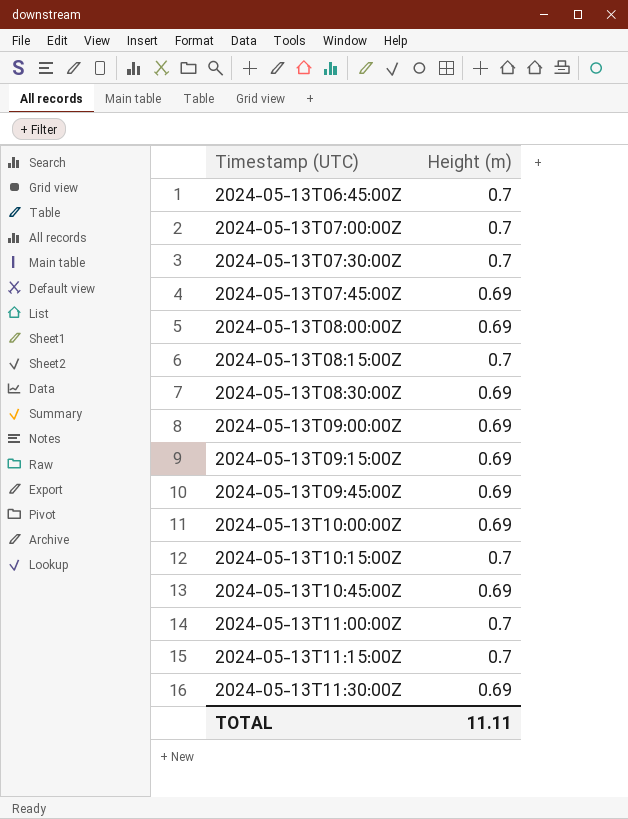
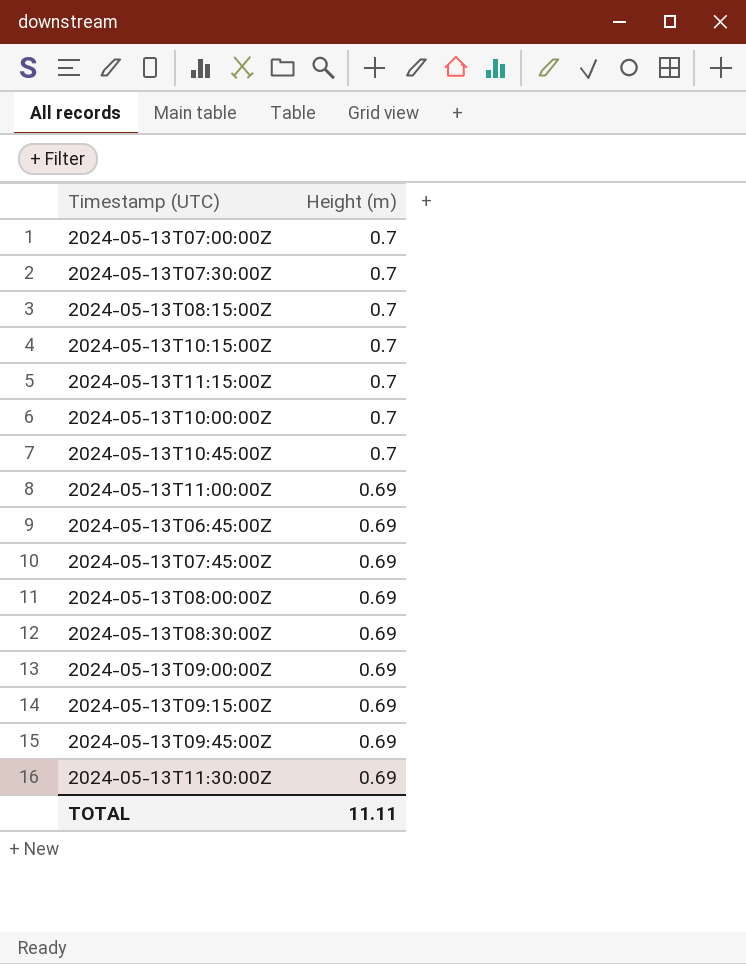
row order: Timestamp (UTC) ascending -> Height (m) descending
2024-05-13T10:00:00Z | Height (m): 0.69 -> 0.7
2024-05-13T10:45:00Z | Height (m): 0.69 -> 0.7
2024-05-13T11:00:00Z | Height (m): 0.7 -> 0.69
2024-05-13T06:45:00Z | Height (m): 0.7 -> 0.69

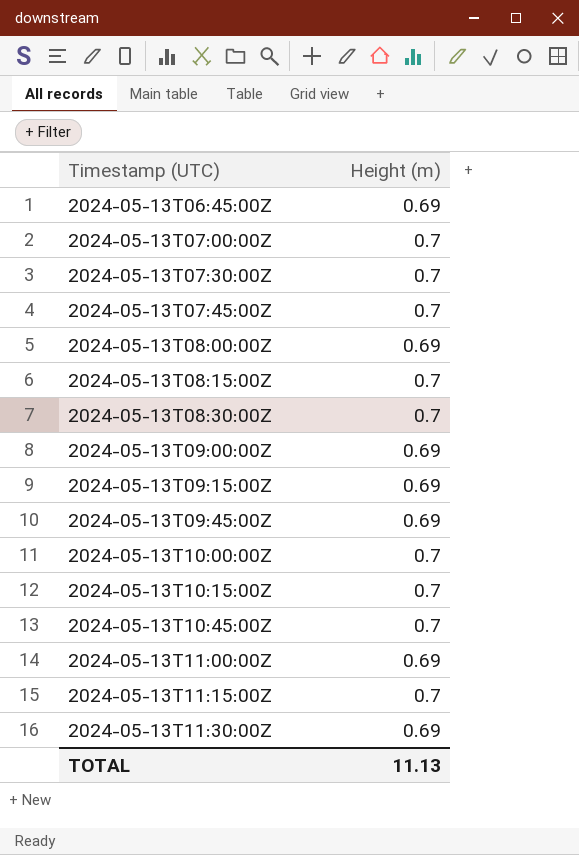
row order: Height (m) descending -> Timestamp (UTC) ascending
2024-05-13T07:45:00Z | Height (m): 0.69 -> 0.7
2024-05-13T08:30:00Z | Height (m): 0.69 -> 0.7
TOTAL | Height (m): 11.11 -> 11.13

